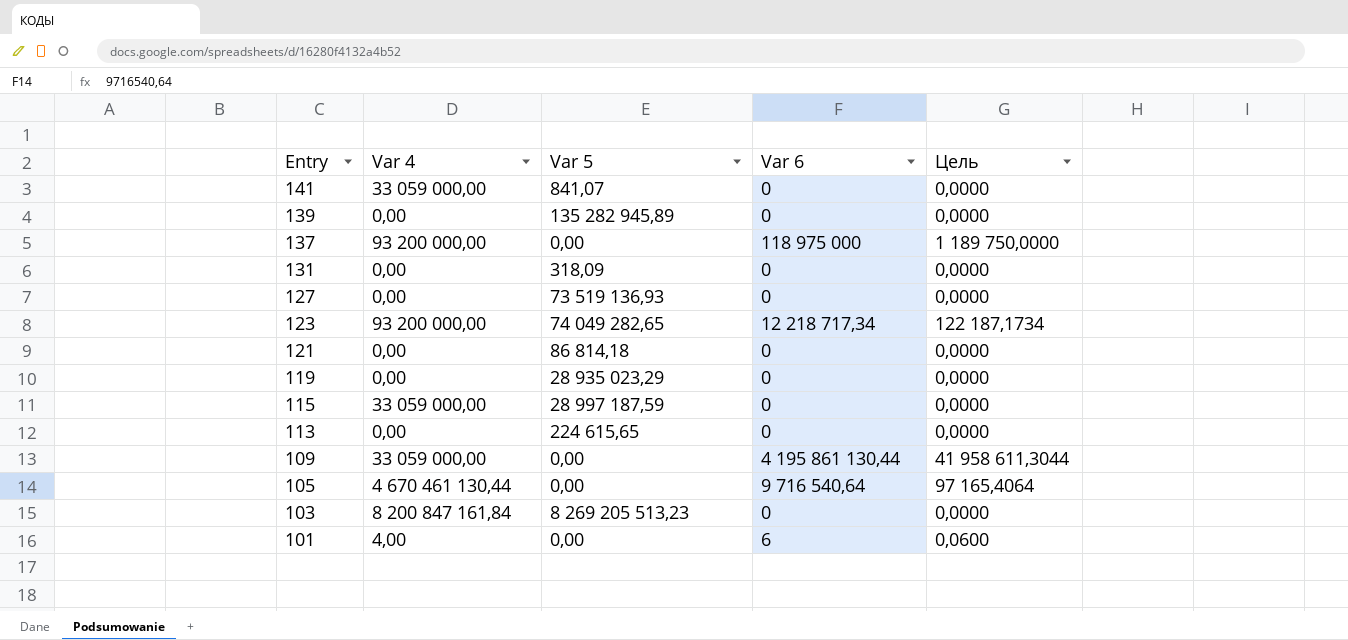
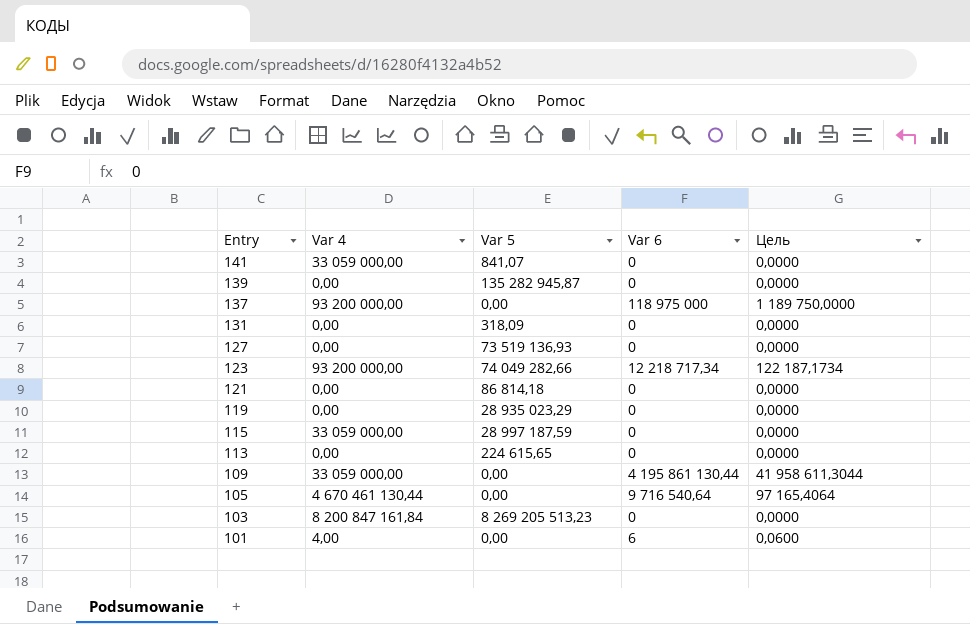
139 | Var 5: 135 282 945,89 -> 135 282 945,87
123 | Var 5: 74 049 282,65 -> 74 049 282,66

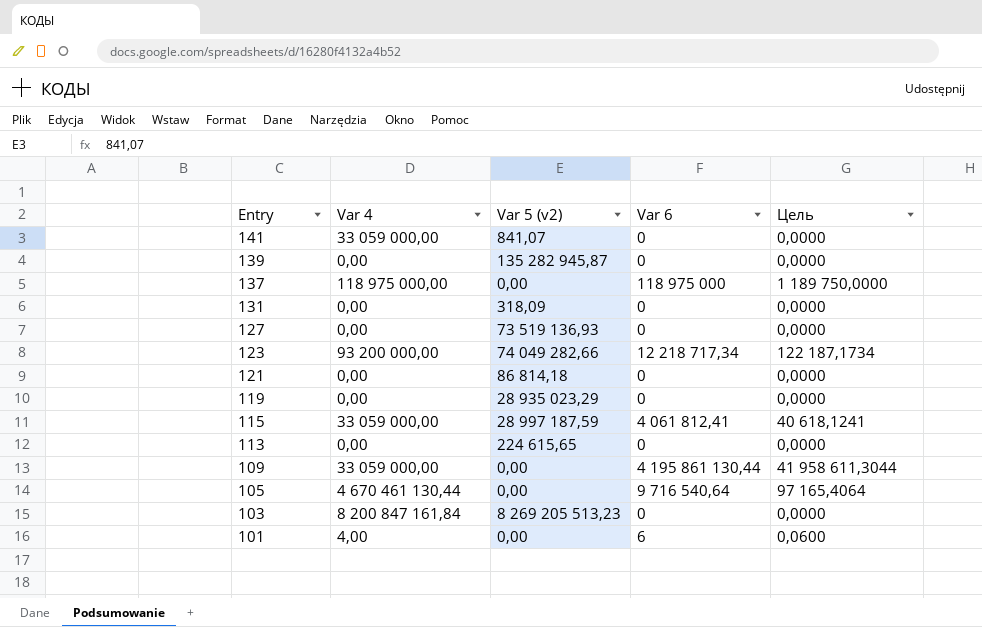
column name: Var 5 -> Var 5 (v2)
137 | Var 4: 93 200 000,00 -> 118 975 000,00
115 | Var 6: 0 -> 4 061 812,41
115 | Цель: 0,0000 -> 40 618,1241

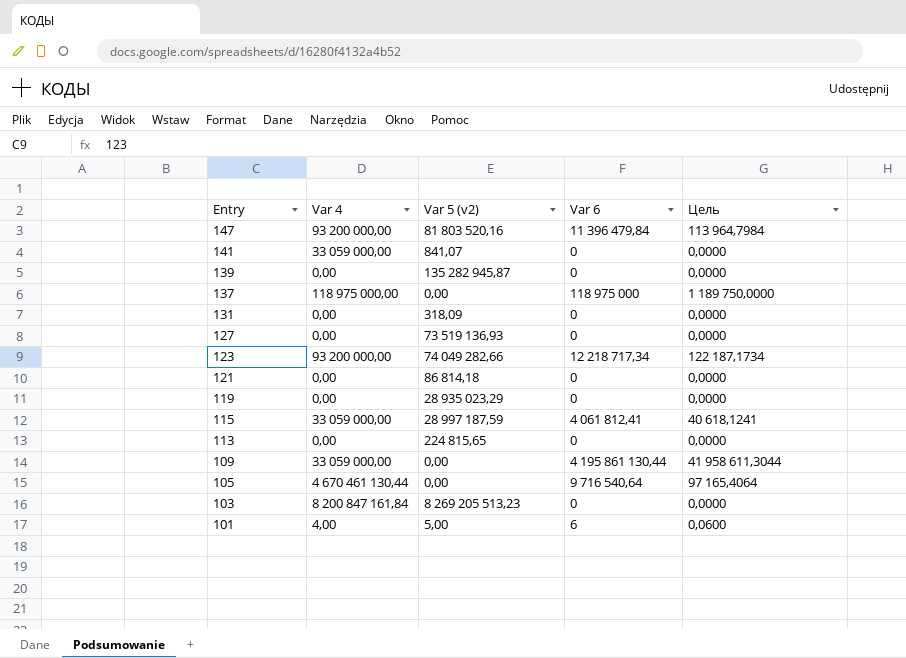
row 147: none -> 93 200 000,00 | 81 803 520,16 | 11 396 479,84 | 113 964,7984
113 | Var 5 (v2): 224 615,65 -> 224 815,65
101 | Var 5 (v2): 0,00 -> 5,00

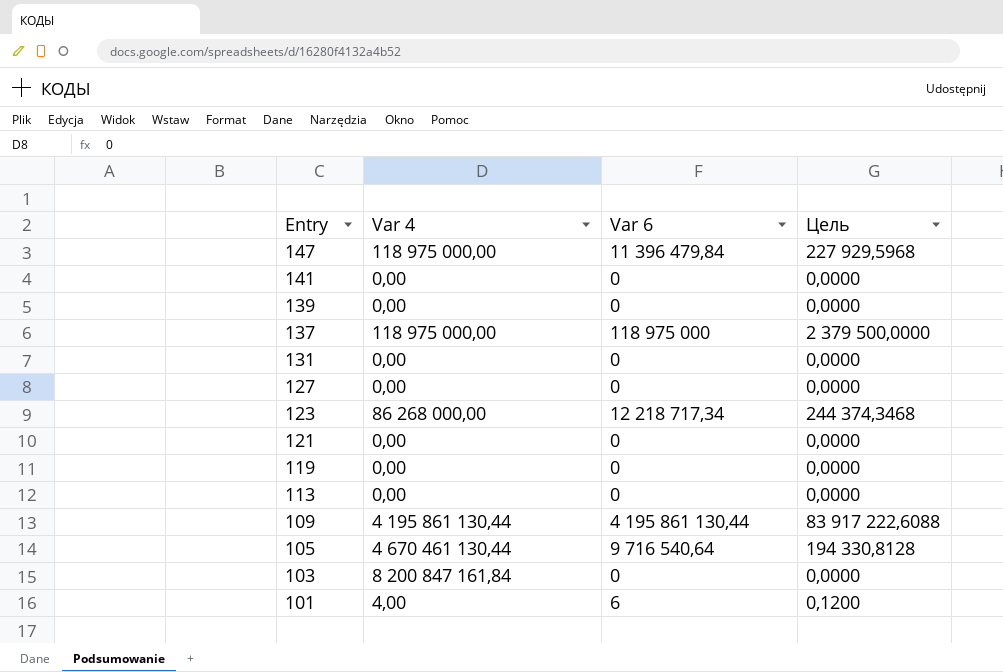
column Var 5 (v2) | position: 3 -> none
column Цель | formula: [Var 6] * 0,01 -> [Var 6] * 0,02
row 115: 33 059 000,00 | 28 997 187,59 | 4 061 812,41 | 40 618,1241 -> none
147 | Var 4: 93 200 000,00 -> 118 975 000,00
141 | Var 4: 33 059 000,00 -> 0,00
123 | Var 4: 93 200 000,00 -> 86 268 000,00
109 | Var 4: 33 059 000,00 -> 4 195 861 130,44

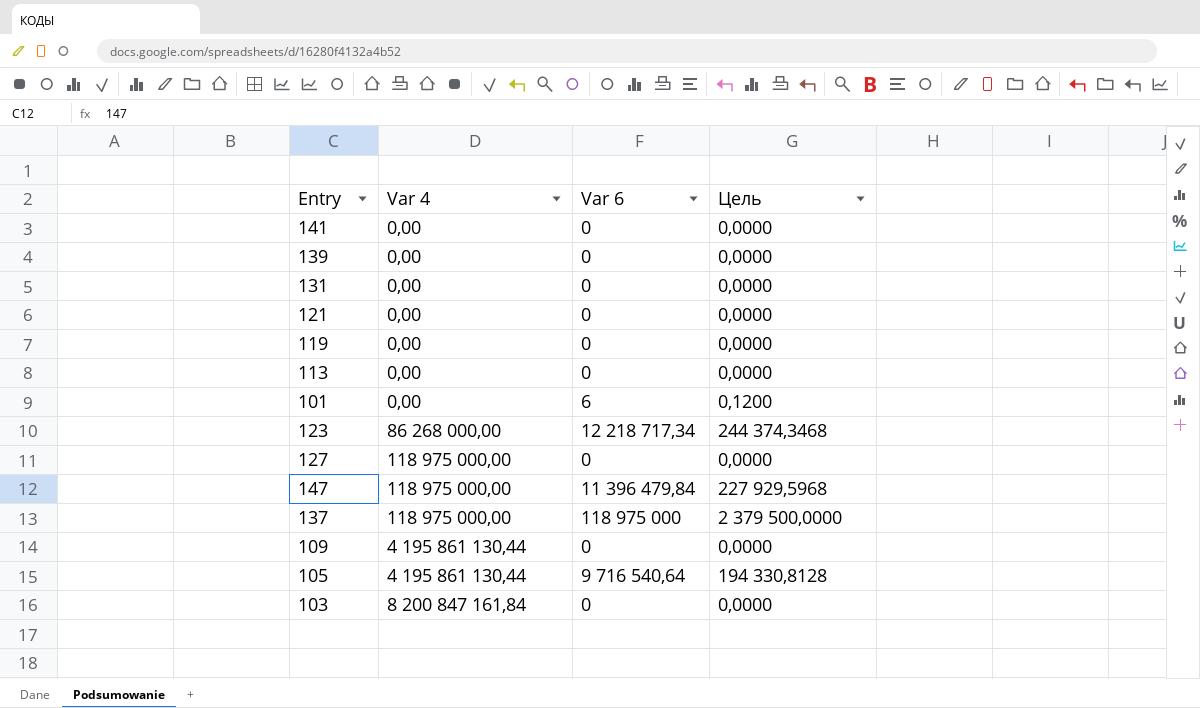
row order: Entry descending -> Var 4 ascending
101 | Var 4: 4,00 -> 0,00
127 | Var 4: 0,00 -> 118 975 000,00
109 | Var 6: 4 195 861 130,44 -> 0
109 | Цель: 83 917 222,6088 -> 0,0000
105 | Var 4: 4 670 461 130,44 -> 4 195 861 130,44

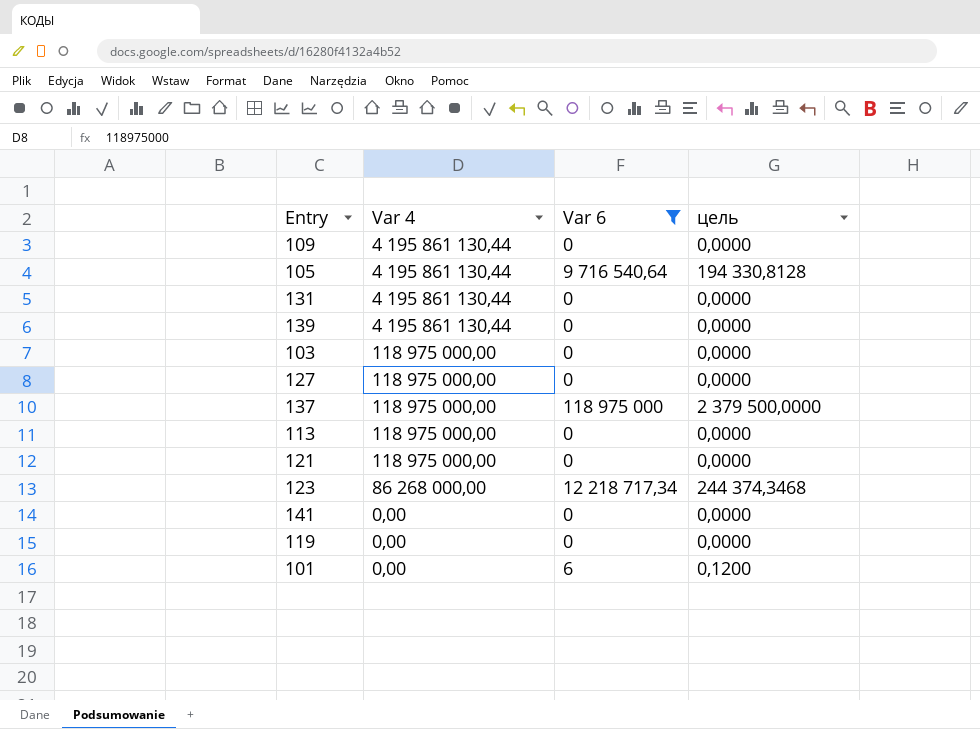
filter: none -> Var 6 != 11 396 479,84
row order: Var 4 ascending -> Var 4 descending
column name: Цель -> цель
131 | Var 4: 0,00 -> 4 195 861 130,44
139 | Var 4: 0,00 -> 4 195 861 130,44
103 | Var 4: 8 200 847 161,84 -> 118 975 000,00
113 | Var 4: 0,00 -> 118 975 000,00
121 | Var 4: 0,00 -> 118 975 000,00

